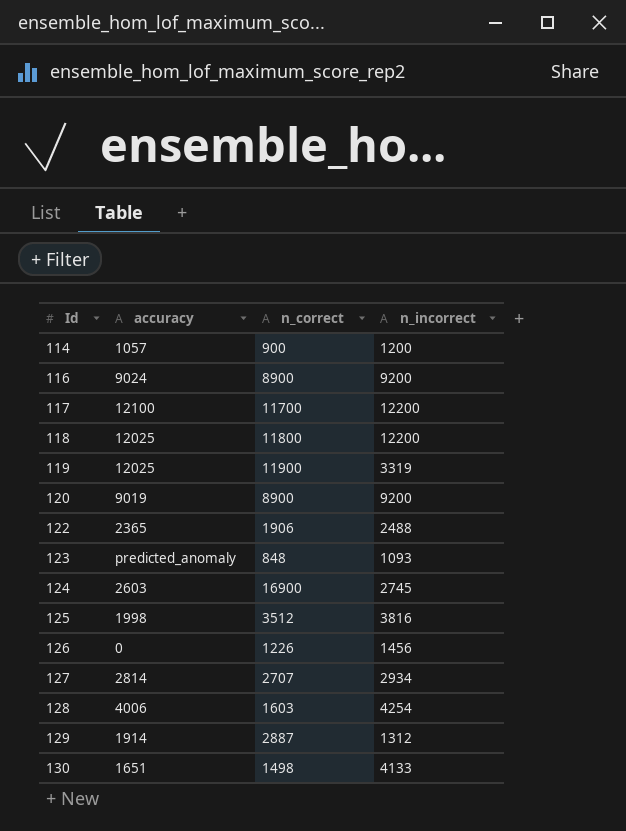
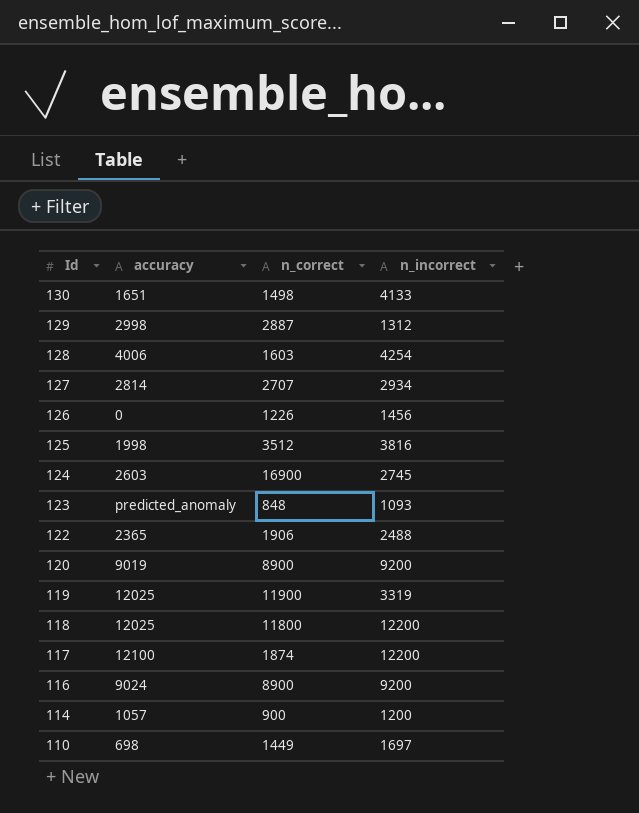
row order: Id ascending -> Id descending
129 | accuracy: 1914 -> 2998
117 | n_correct: 11700 -> 1874
row 110: none -> 698 | 1449 | 1697

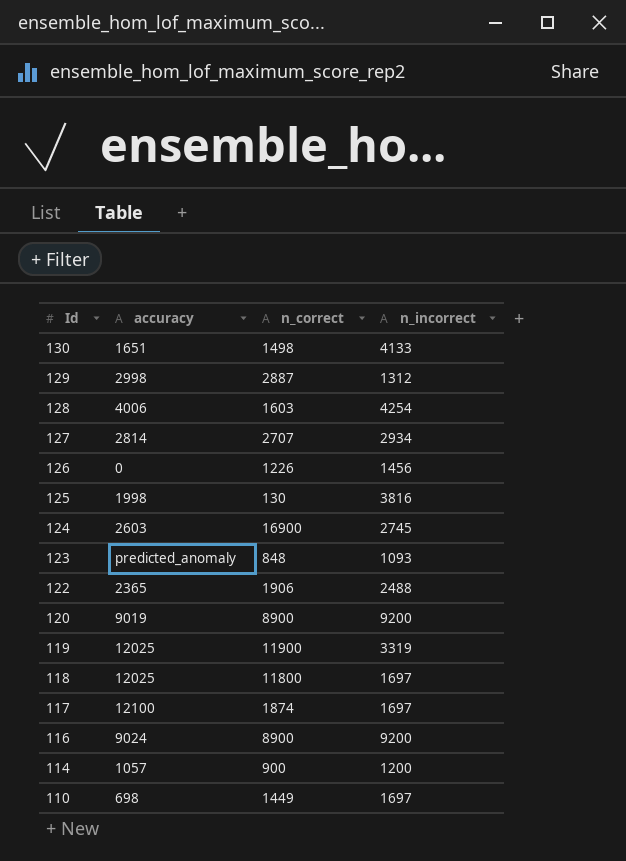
125 | n_correct: 3512 -> 130
118 | n_incorrect: 12200 -> 1697
117 | n_incorrect: 12200 -> 1697

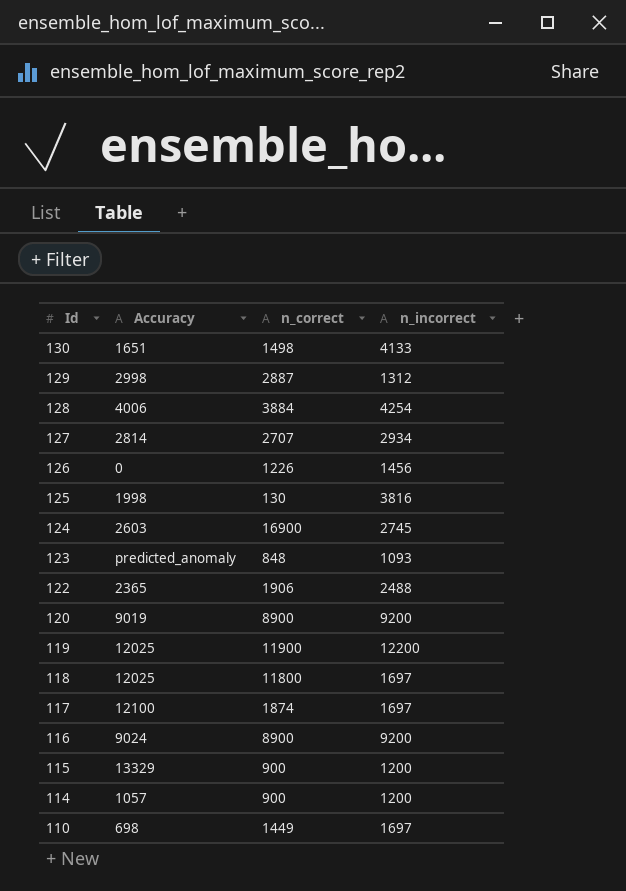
column name: accuracy -> Accuracy
128 | n_correct: 1603 -> 3884
119 | n_incorrect: 3319 -> 12200
row 115: none -> 13329 | 900 | 1200

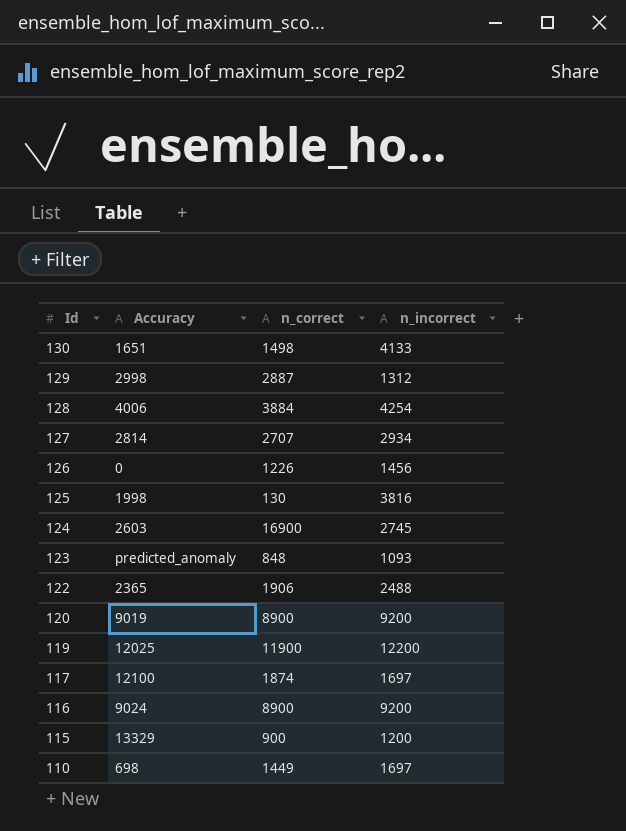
row 118: 12025 | 11800 | 1697 -> none
row 114: 1057 | 900 | 1200 -> none

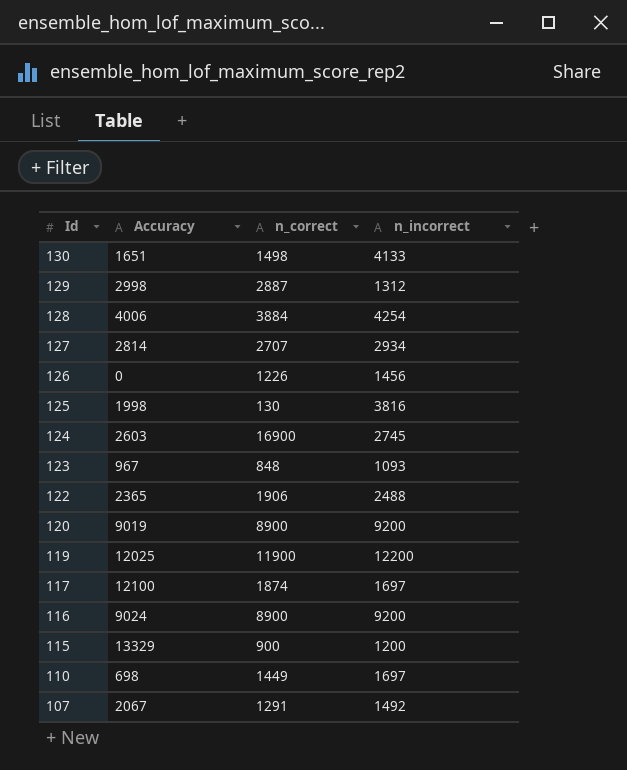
123 | Accuracy: predicted_anomaly -> 967
row 107: none -> 2067 | 1291 | 1492

